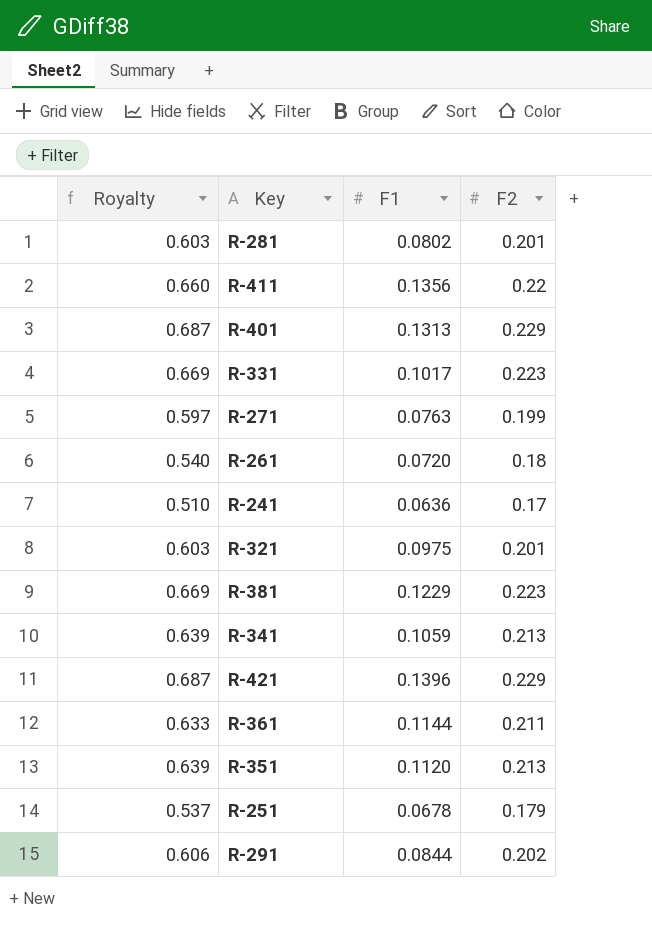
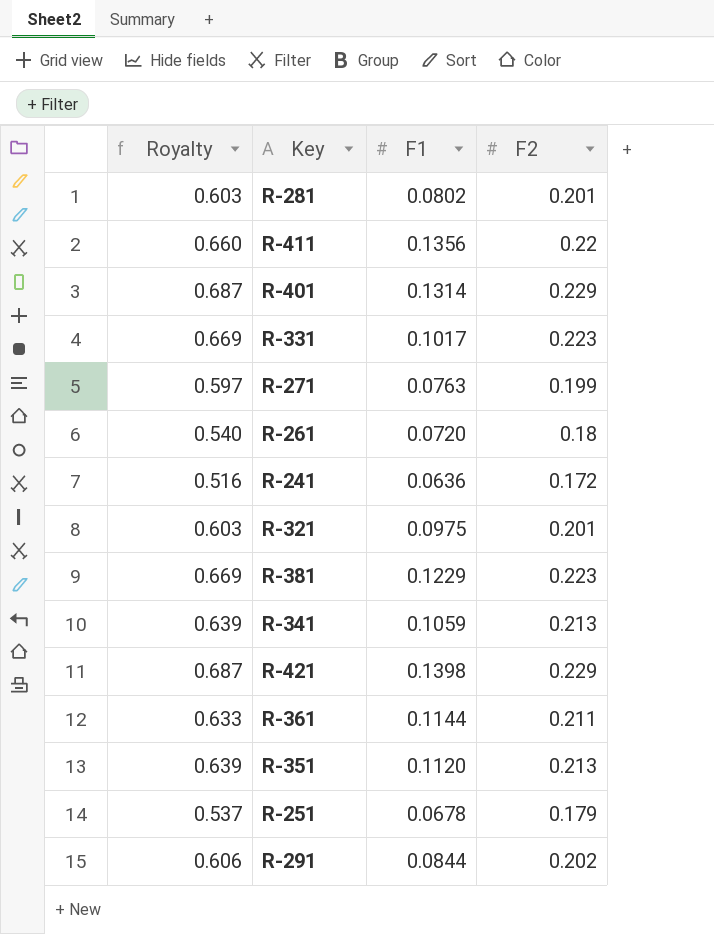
R-401 | F1: 0.1313 -> 0.1314
R-241 | Royalty: 0.510 -> 0.516
R-241 | F2: 0.17 -> 0.172
R-421 | F1: 0.1396 -> 0.1398

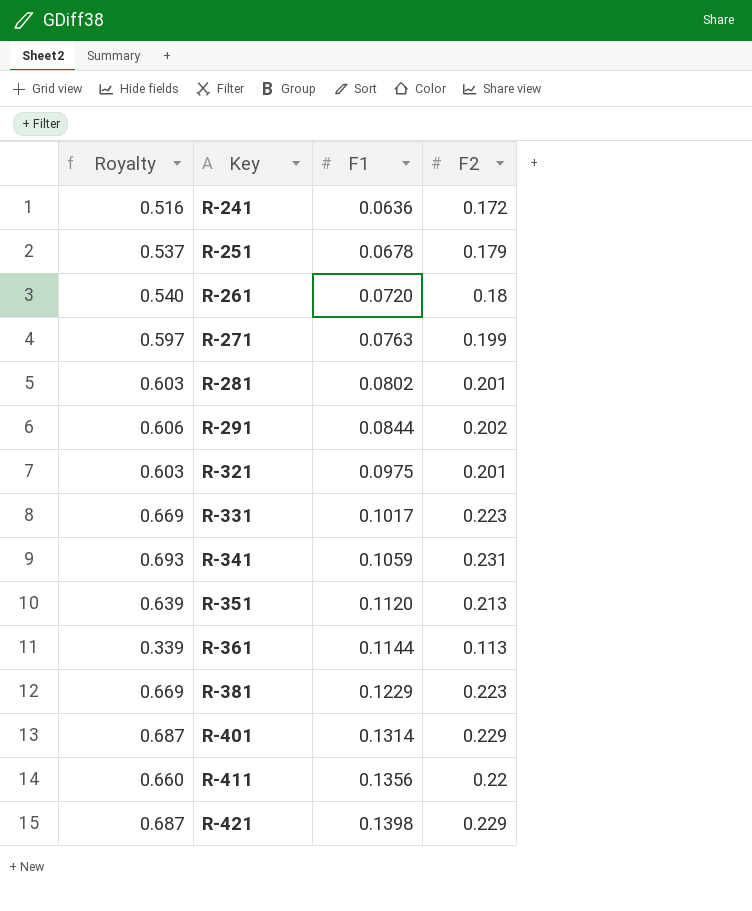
row order: none -> Key ascending
R-341 | Royalty: 0.639 -> 0.693
R-341 | F2: 0.213 -> 0.231
R-361 | Royalty: 0.633 -> 0.339
R-361 | F2: 0.211 -> 0.113

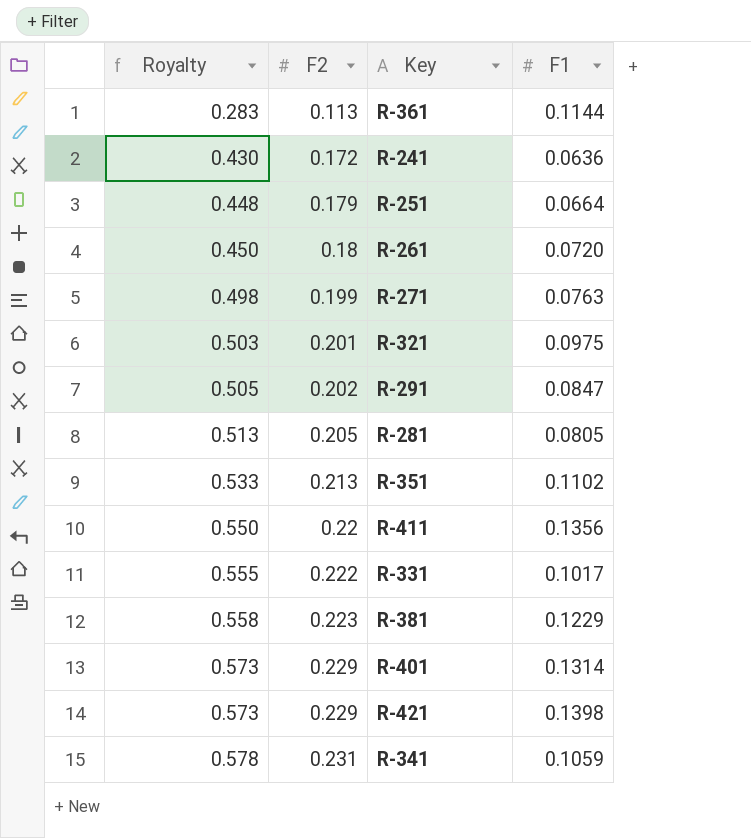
row order: Key ascending -> Royalty ascending
column Royalty | formula: [F2] * 3 -> [F2] * 2.5
column F2 | position: 4 -> 2
R-251 | F1: 0.0678 -> 0.0664
R-291 | F1: 0.0844 -> 0.0847
R-281 | F2: 0.201 -> 0.205
R-281 | F1: 0.0802 -> 0.0805
R-351 | F1: 0.1120 -> 0.1102
R-331 | F2: 0.223 -> 0.222

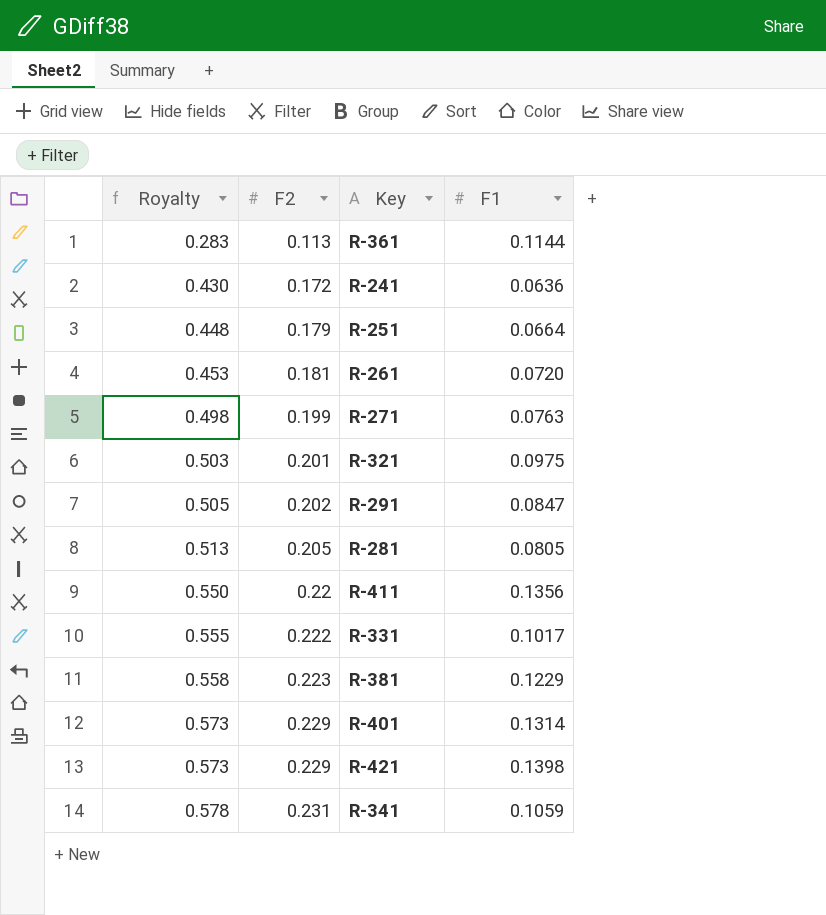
row R-351: 0.533 | 0.213 | 0.1102 -> none
R-261 | Royalty: 0.450 -> 0.453
R-261 | F2: 0.18 -> 0.181

